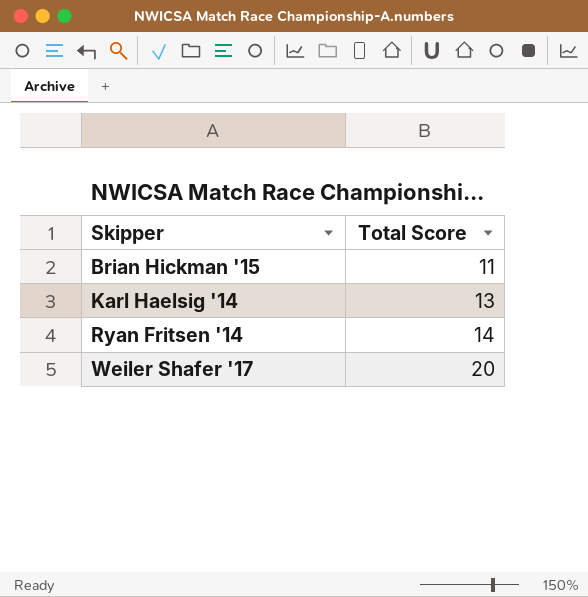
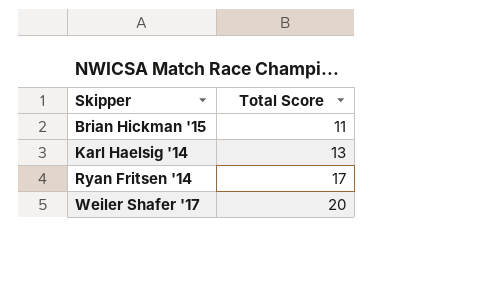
Ryan Fritsen '14 | Total Score: 14 -> 17

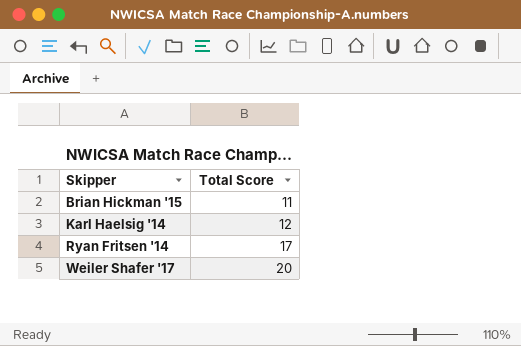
Karl Haelsig '14 | Total Score: 13 -> 12

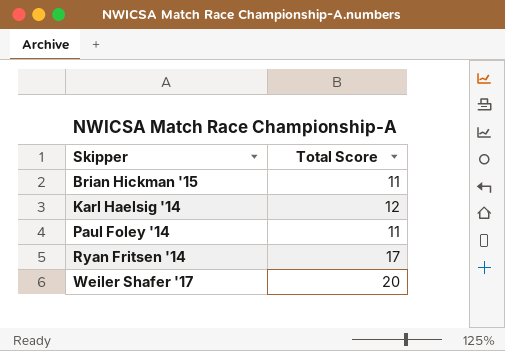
row Paul Foley '14: none -> 11

